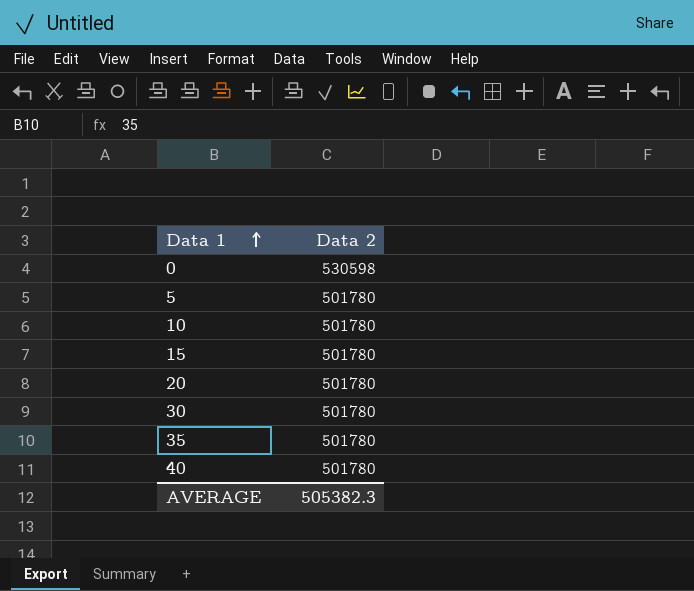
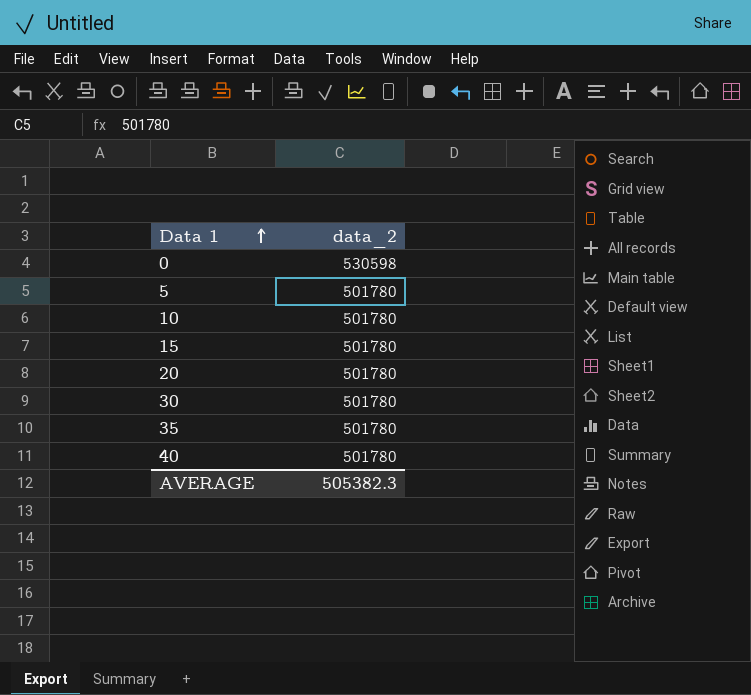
column name: Data 2 -> data_2

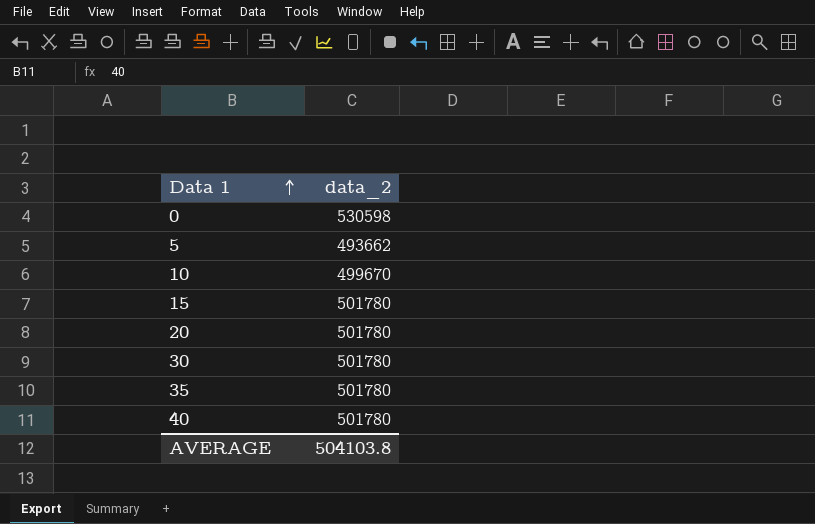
5 | data_2: 501780 -> 493662
10 | data_2: 501780 -> 499670
AVERAGE | data_2: 505382.3 -> 504103.8

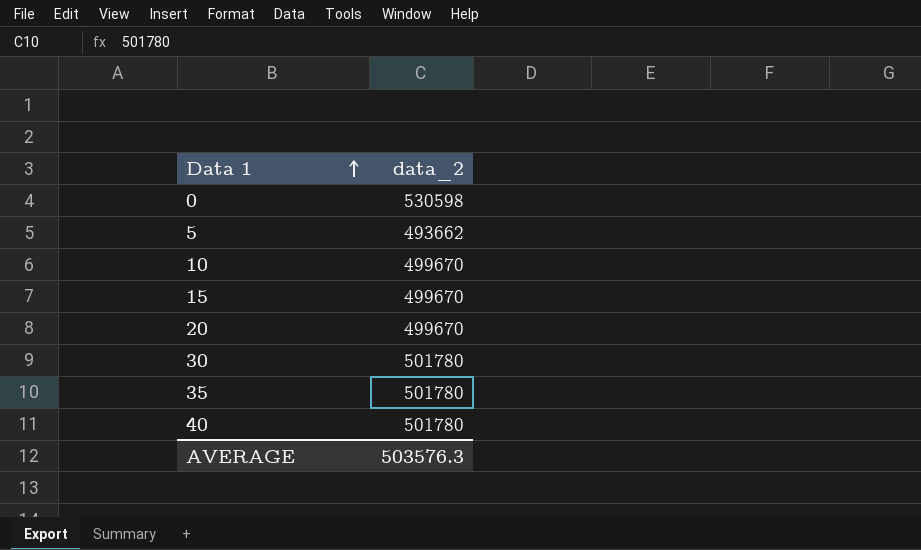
15 | data_2: 501780 -> 499670
20 | data_2: 501780 -> 499670
AVERAGE | data_2: 504103.8 -> 503576.3

